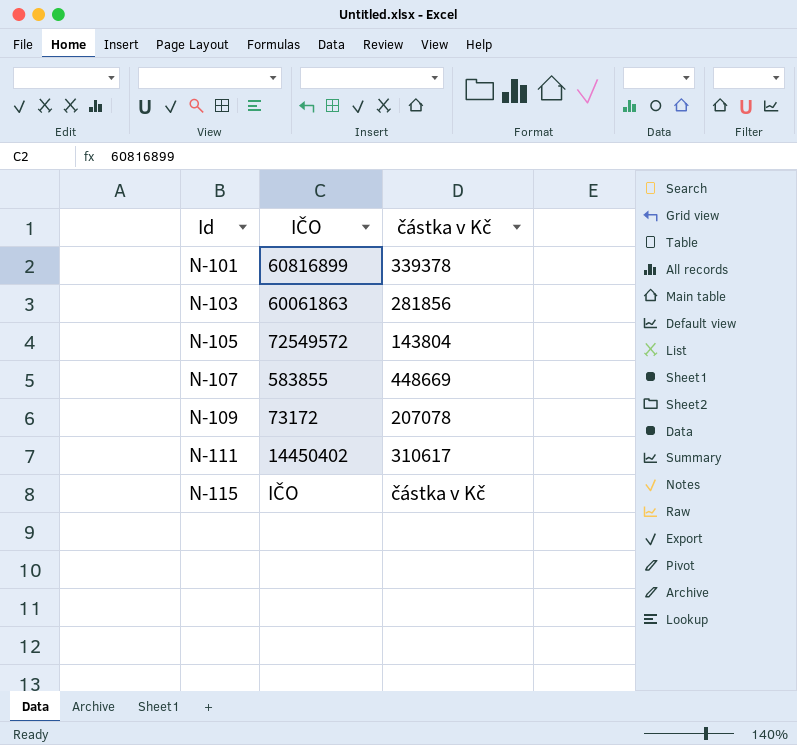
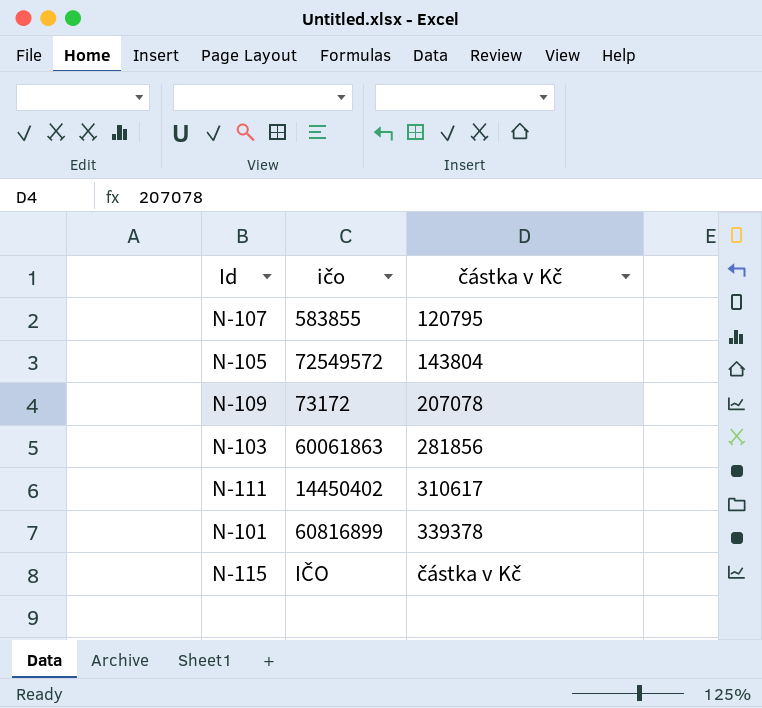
row order: Id ascending -> částka v Kč ascending
column name: IČO -> ičo
N-107 | částka v Kč: 448669 -> 120795

